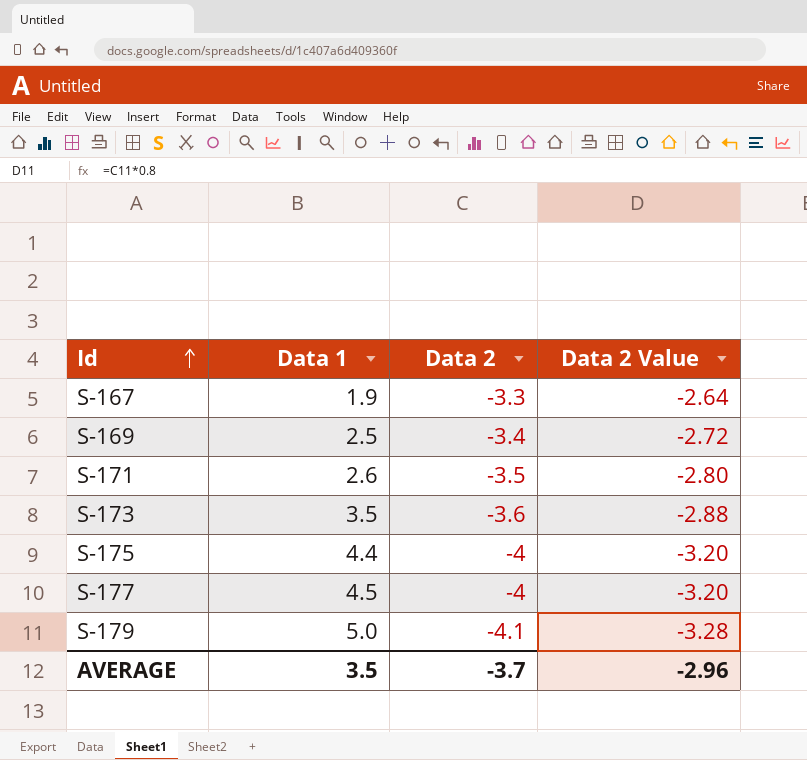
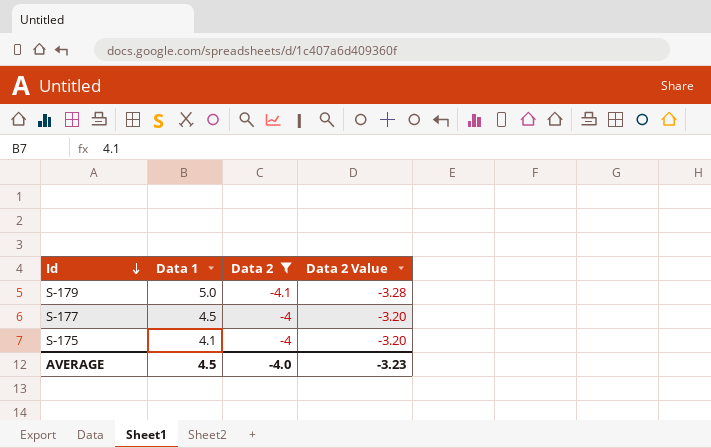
filter: none -> Data 2 <= -4
row order: Id ascending -> Id descending
S-175 | Data 1: 4.4 -> 4.1
AVERAGE | Data 1: 3.5 -> 4.5
AVERAGE | Data 2: -3.7 -> -4.0
AVERAGE | Data 2 Value: -2.96 -> -3.23

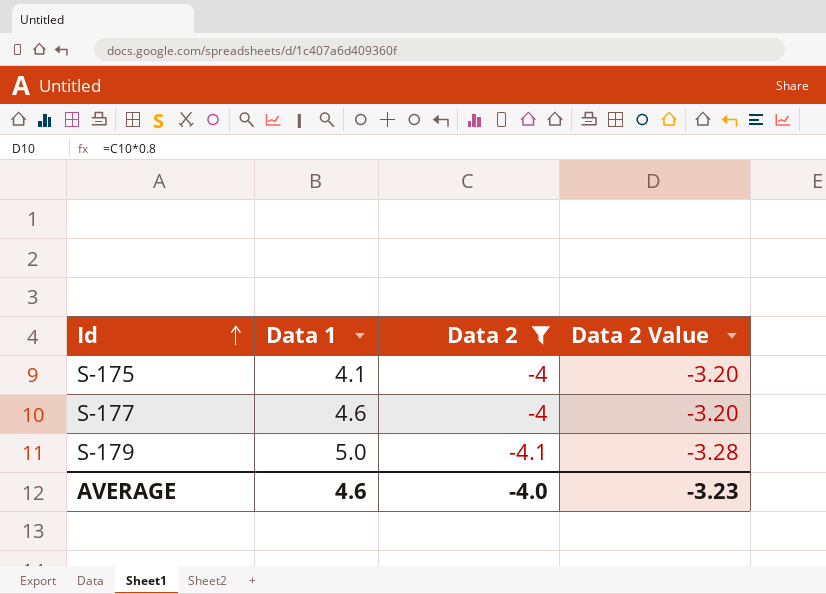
row order: Id descending -> Id ascending
S-177 | Data 1: 4.5 -> 4.6
AVERAGE | Data 1: 4.5 -> 4.6

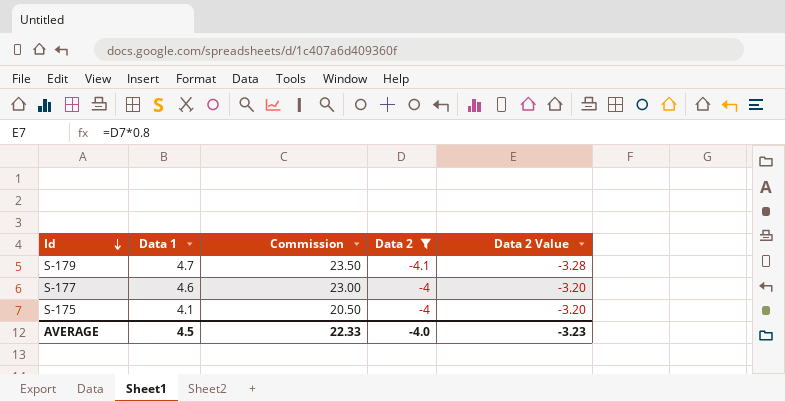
row order: Id ascending -> Id descending
column Commission | formula: none -> [Data 1] * 5
S-179 | Data 1: 5.0 -> 4.7
AVERAGE | Data 1: 4.6 -> 4.5

